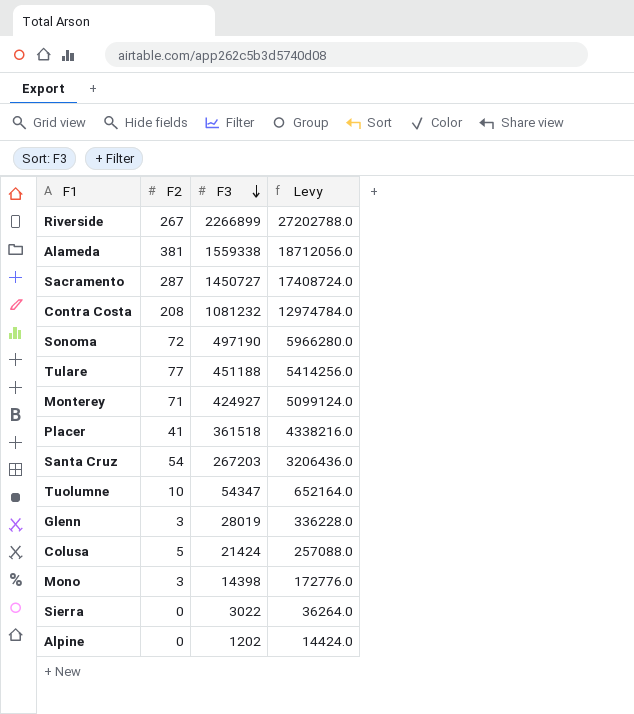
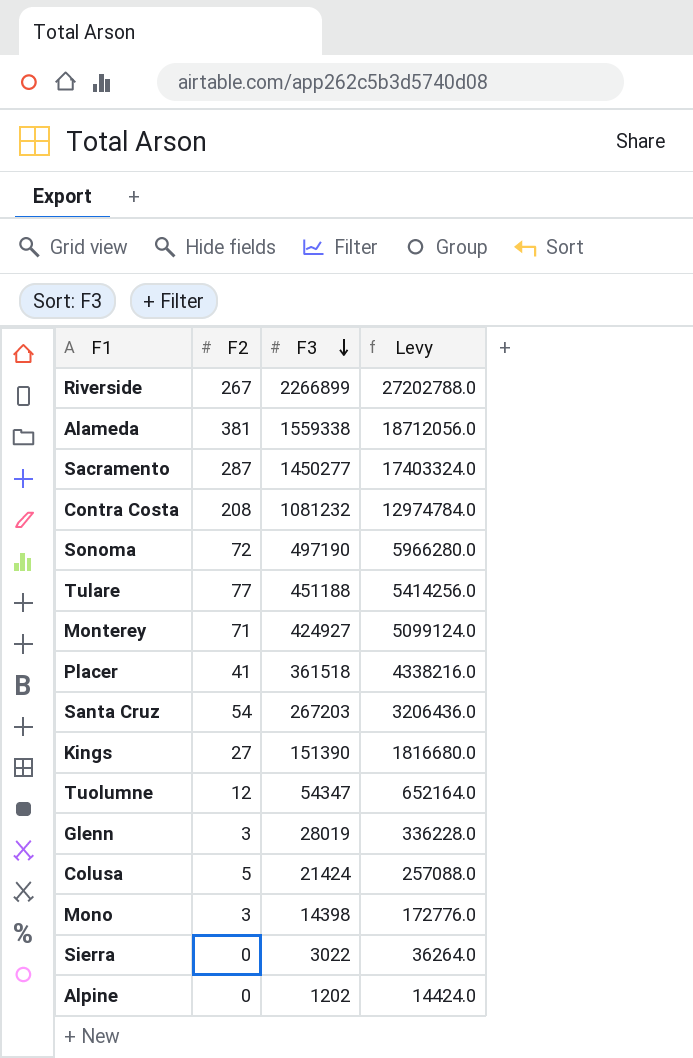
Sacramento | F3: 1450727 -> 1450277
Sacramento | Levy: 17408724.0 -> 17403324.0
row Kings: none -> 27 | 151390 | 1816680.0
Tuolumne | F2: 10 -> 12

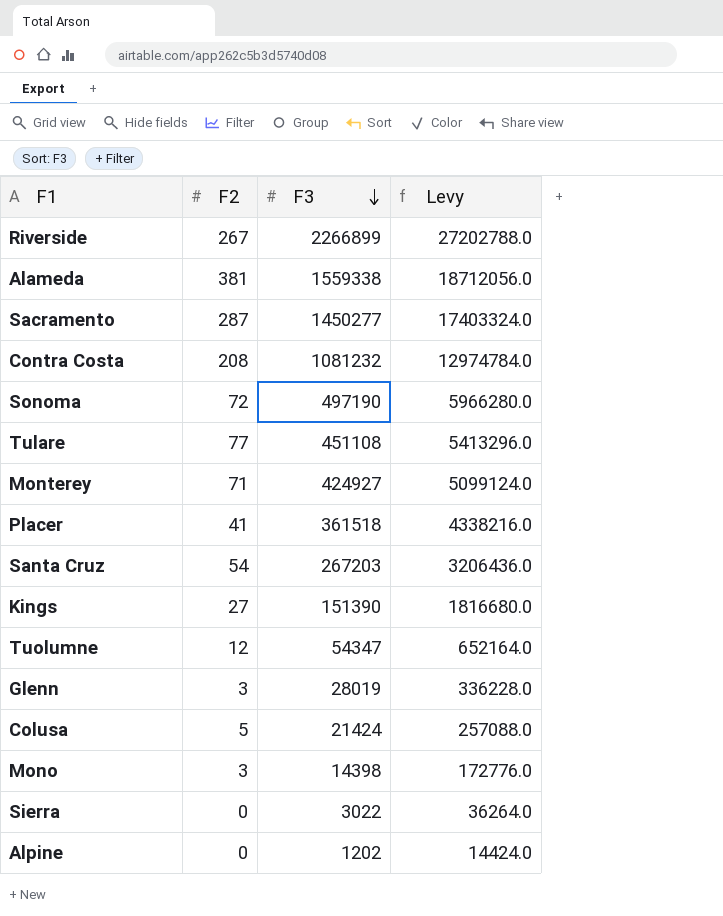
Tulare | F3: 451188 -> 451108
Tulare | Levy: 5414256.0 -> 5413296.0

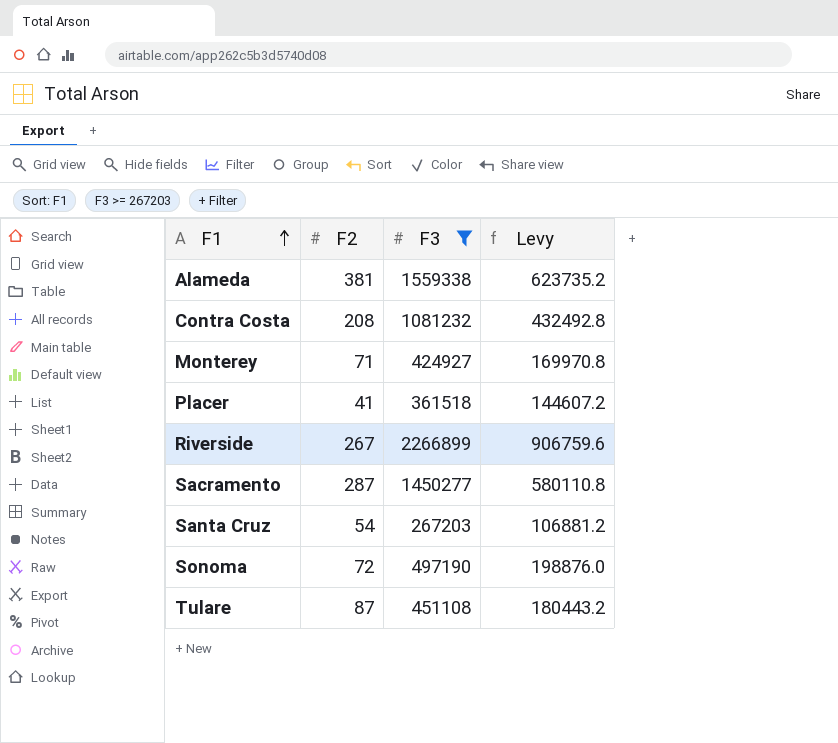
filter: none -> F3 >= 267203
row order: F3 descending -> F1 ascending
column Levy | formula: [F3] * 12 -> [F3] * 0.4
Tulare | F2: 77 -> 87

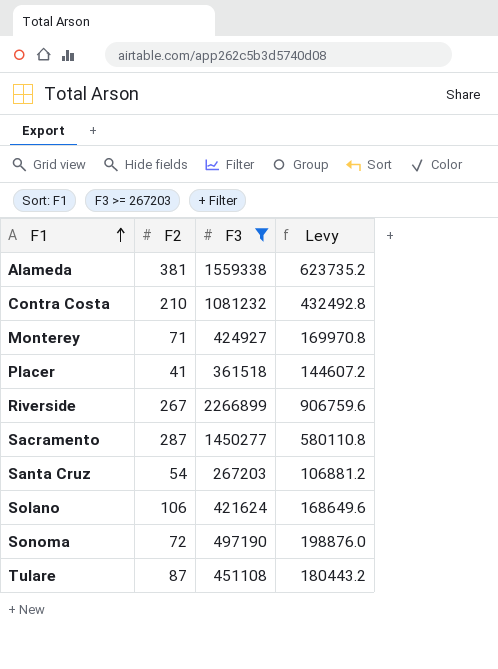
Contra Costa | F2: 208 -> 210
row Solano: none -> 106 | 421624 | 168649.6

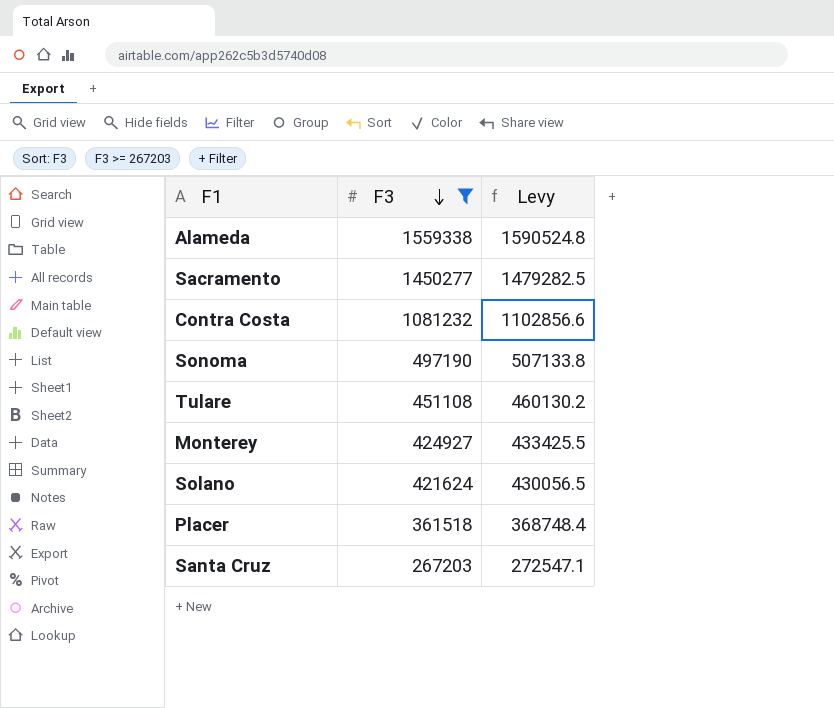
row order: F1 ascending -> F3 descending
column F2 | position: 2 -> none
column Levy | formula: [F3] * 0.4 -> [F3] * 1.02
row Riverside: 267 | 2266899 | 906759.6 -> none

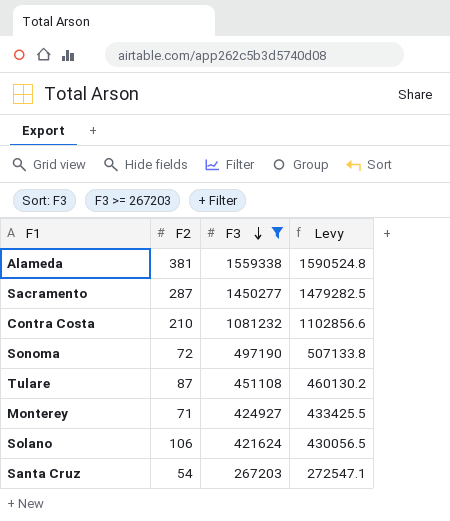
column F2 | position: none -> 2
row Placer: 361518 | 368748.4 -> none

